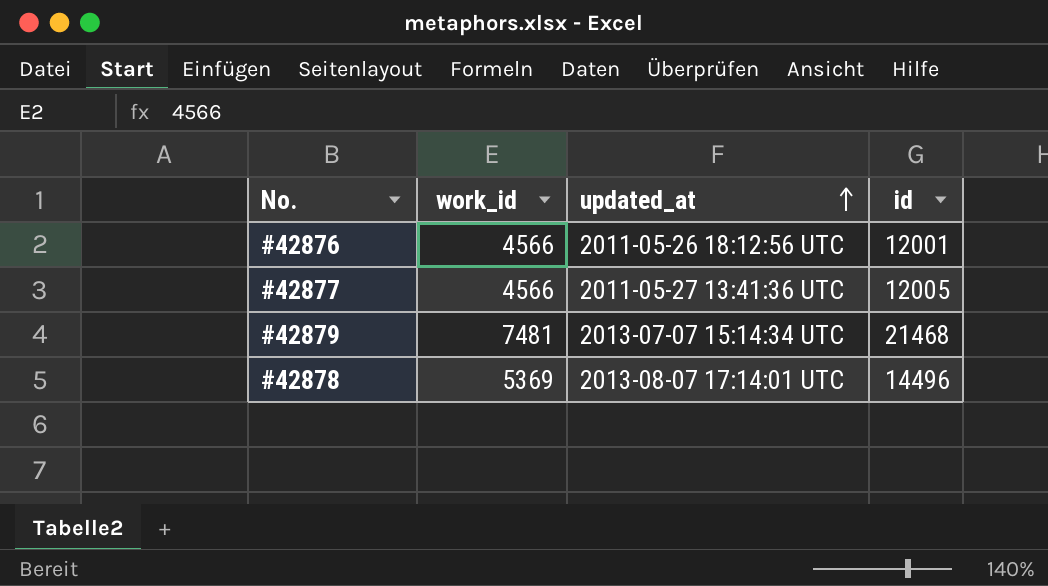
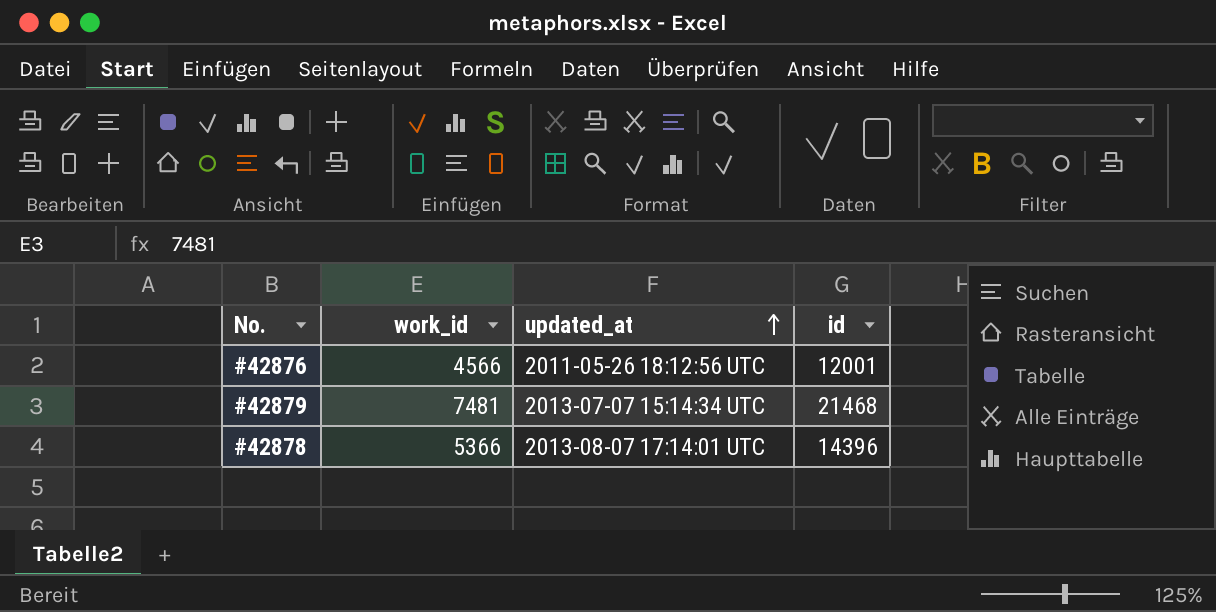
row #42877: 4566 | 2011-05-27 13:41:36 UTC | 12005 -> none
#42878 | work_id: 5369 -> 5366
#42878 | id: 14496 -> 14396

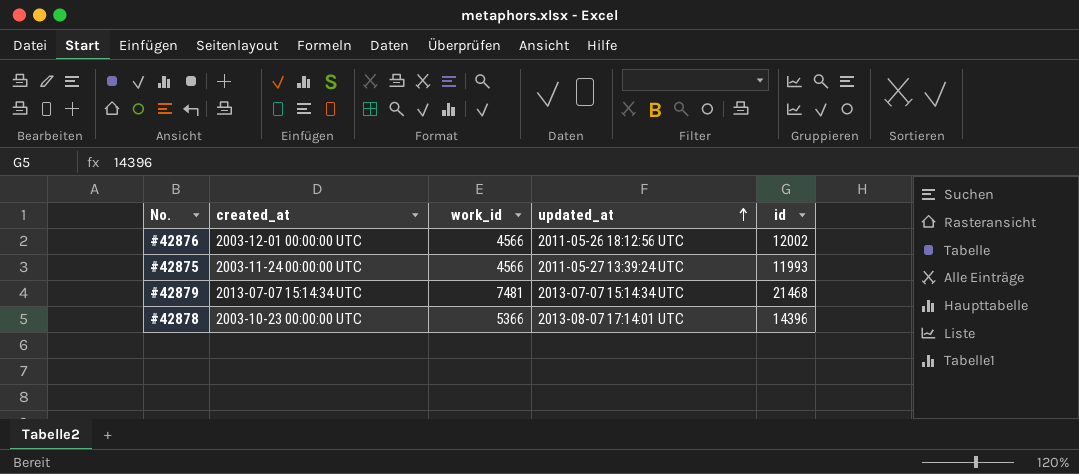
column created_at | position: none -> 2
#42876 | id: 12001 -> 12002
row #42875: none -> 2003-11-24 00:00:00 UTC | 4566 | 2011-05-27 13:39:24 UTC | 11993

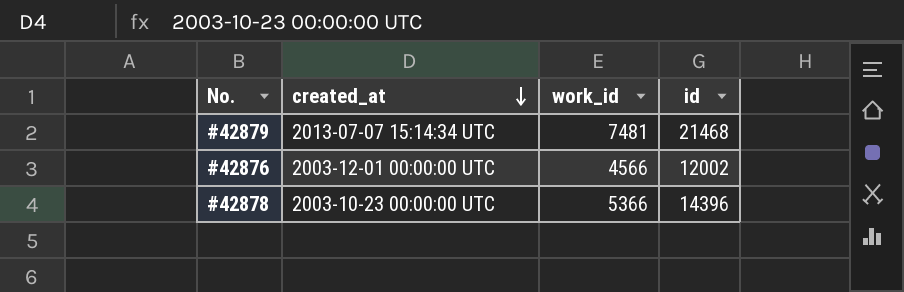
row order: updated_at ascending -> created_at descending
column updated_at | position: 4 -> none
row #42875: 2003-11-24 00:00:00 UTC | 4566 | 2011-05-27 13:39:24 UTC | 11993 -> none

